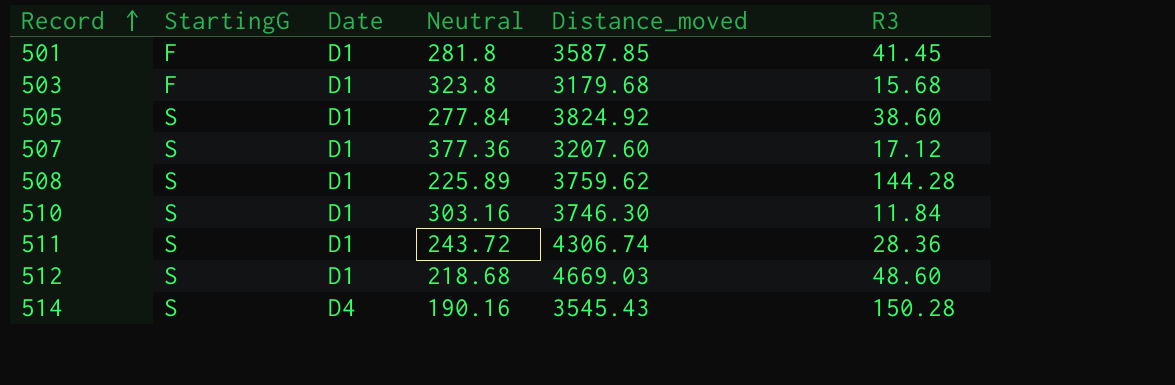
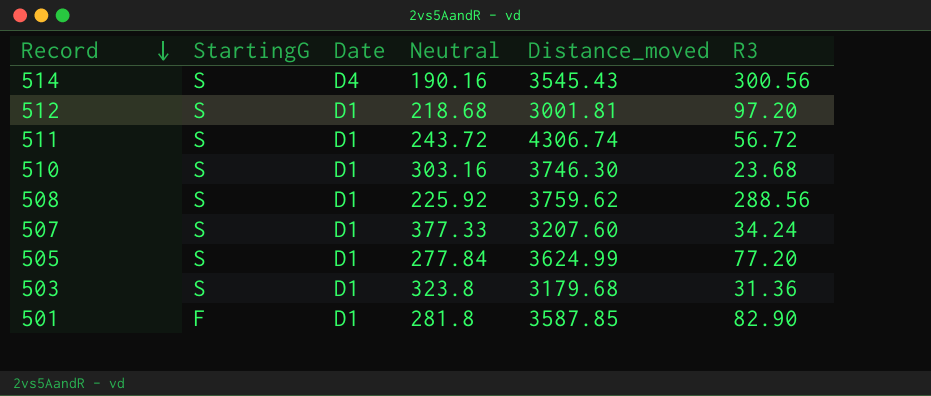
row order: Record ascending -> Record descending
514 | R3: 150.28 -> 300.56
512 | Distance_moved: 4669.03 -> 3001.81
512 | R3: 48.60 -> 97.20
511 | R3: 28.36 -> 56.72
510 | R3: 11.84 -> 23.68
508 | Neutral: 225.89 -> 225.92
508 | R3: 144.28 -> 288.56
507 | Neutral: 377.36 -> 377.33
507 | R3: 17.12 -> 34.24
505 | Distance_moved: 3824.92 -> 3624.99
505 | R3: 38.60 -> 77.20
503 | StartingG: F -> S
503 | R3: 15.68 -> 31.36
501 | R3: 41.45 -> 82.90

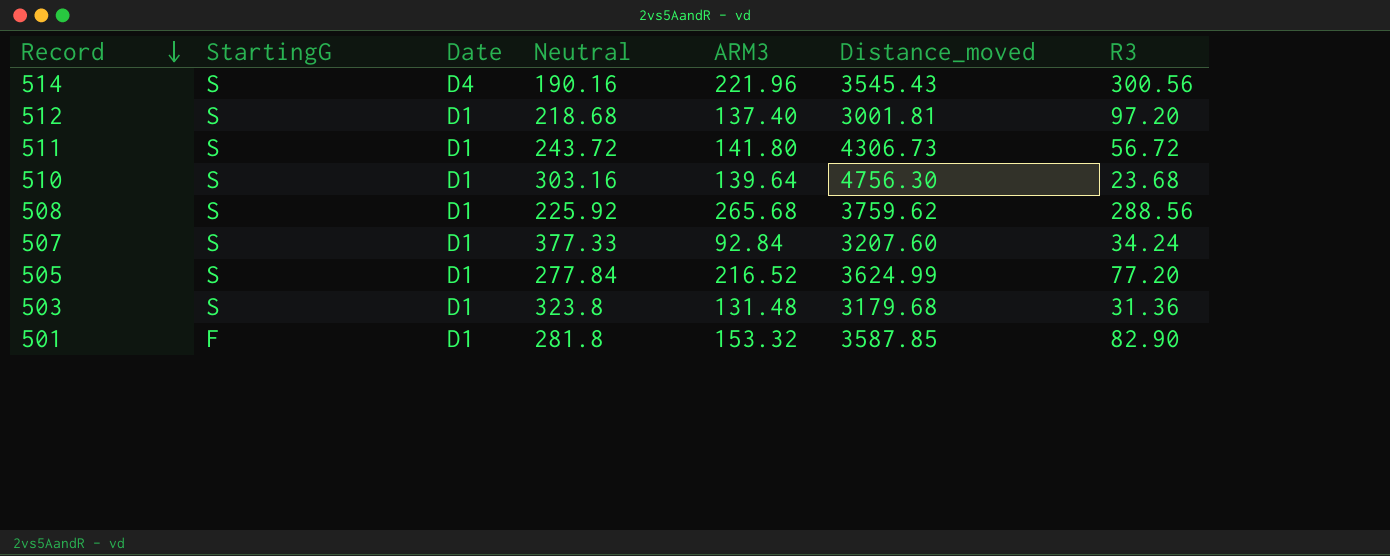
column ARM3 | position: none -> 5
511 | Distance_moved: 4306.74 -> 4306.73
510 | Distance_moved: 3746.30 -> 4756.30

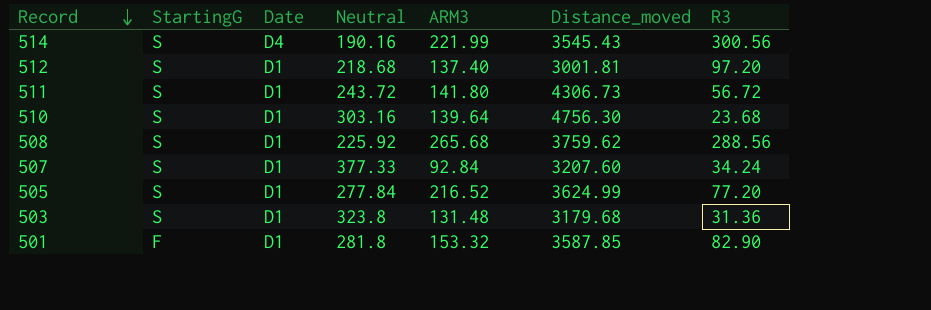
514 | ARM3: 221.96 -> 221.99

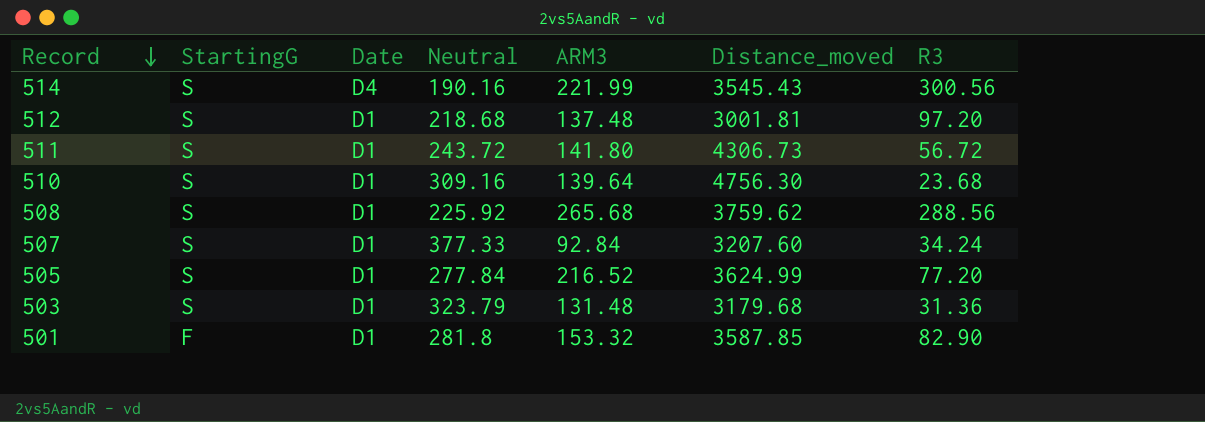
512 | ARM3: 137.40 -> 137.48
510 | Neutral: 303.16 -> 309.16
503 | Neutral: 323.8 -> 323.79

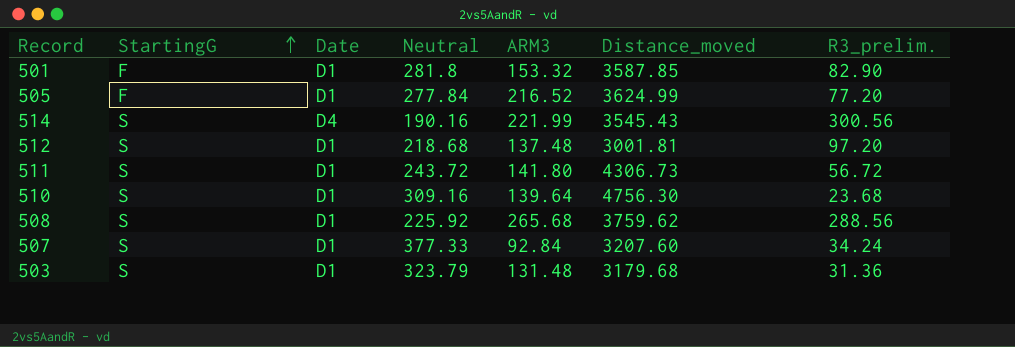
row order: Record descending -> StartingG ascending
column name: R3 -> R3_prelim.
505 | StartingG: S -> F

